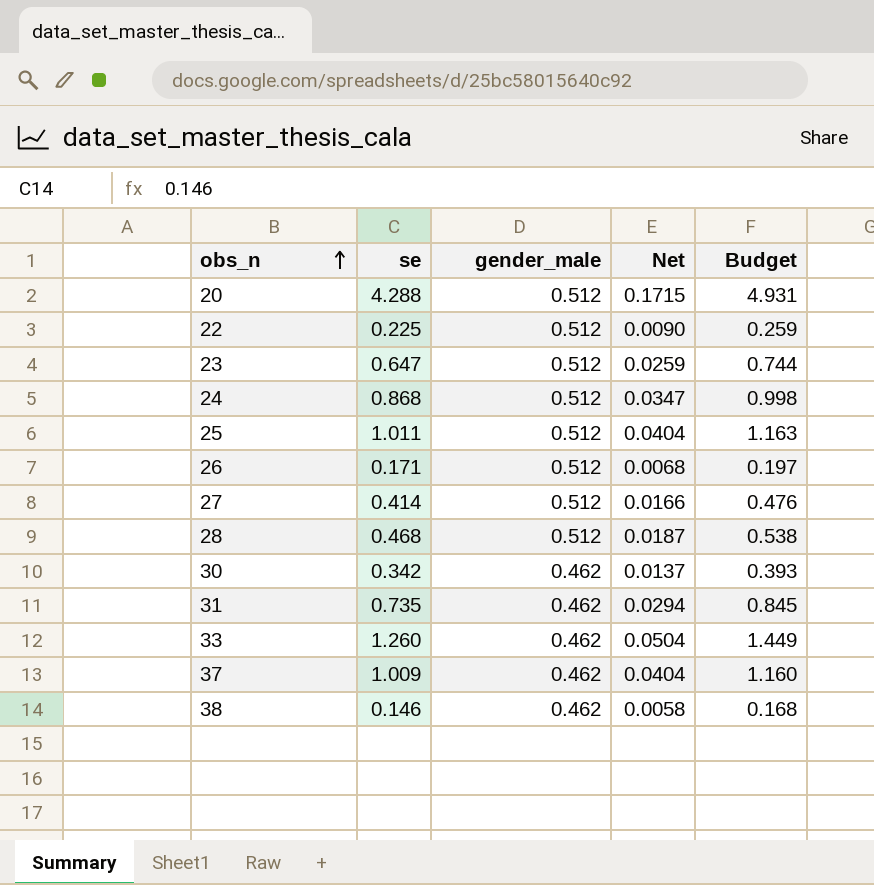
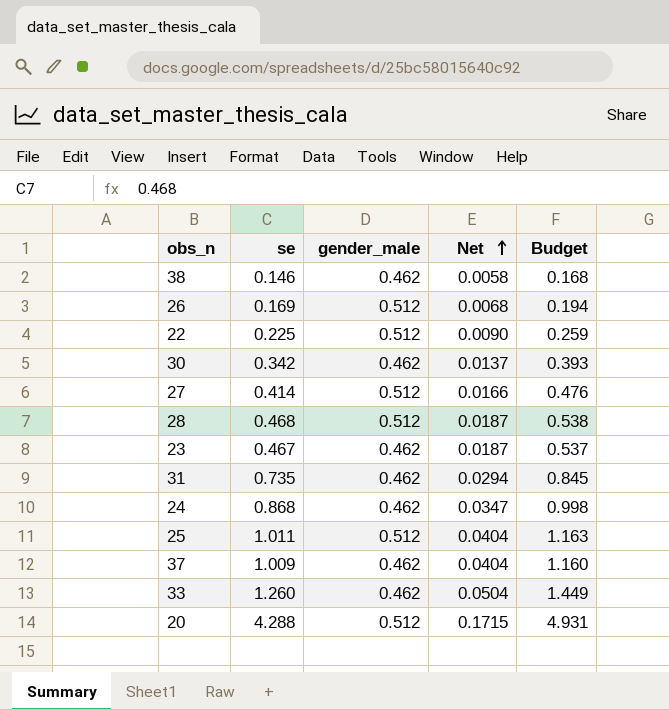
row order: obs_n ascending -> Net ascending
26 | se: 0.171 -> 0.169
26 | Budget: 0.197 -> 0.194
23 | se: 0.647 -> 0.467
23 | gender_male: 0.512 -> 0.462
23 | Net: 0.0259 -> 0.0187
23 | Budget: 0.744 -> 0.537
24 | gender_male: 0.512 -> 0.462

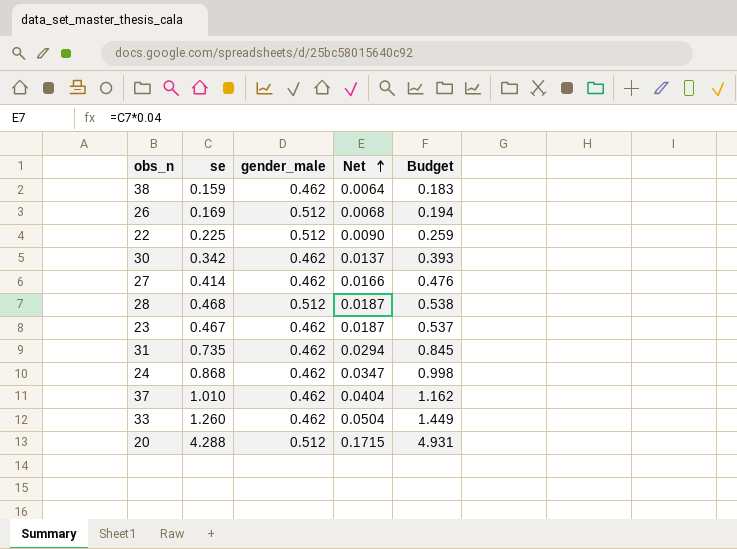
row 25: 1.011 | 0.512 | 0.0404 | 1.163 -> none
38 | se: 0.146 -> 0.159
38 | Net: 0.0058 -> 0.0064
38 | Budget: 0.168 -> 0.183
27 | gender_male: 0.512 -> 0.462
37 | se: 1.009 -> 1.010
37 | Budget: 1.160 -> 1.162

